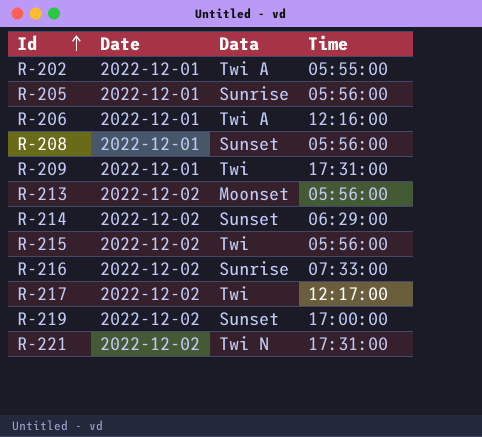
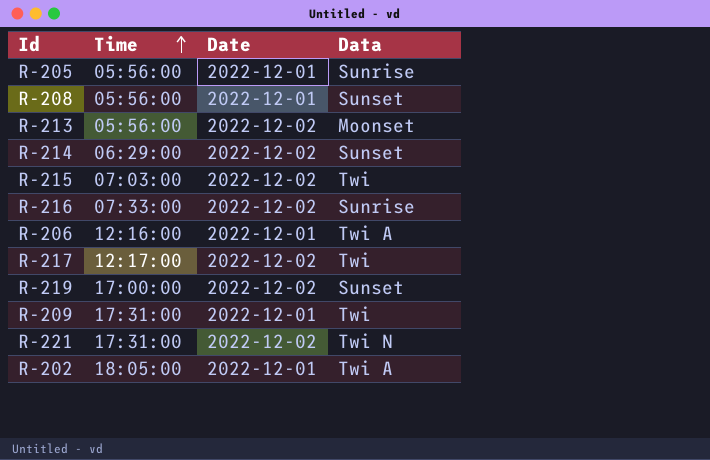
row order: Id ascending -> Time ascending
column Time | position: 4 -> 2
R-215 | Time: 05:56:00 -> 07:03:00
R-202 | Time: 05:55:00 -> 18:05:00

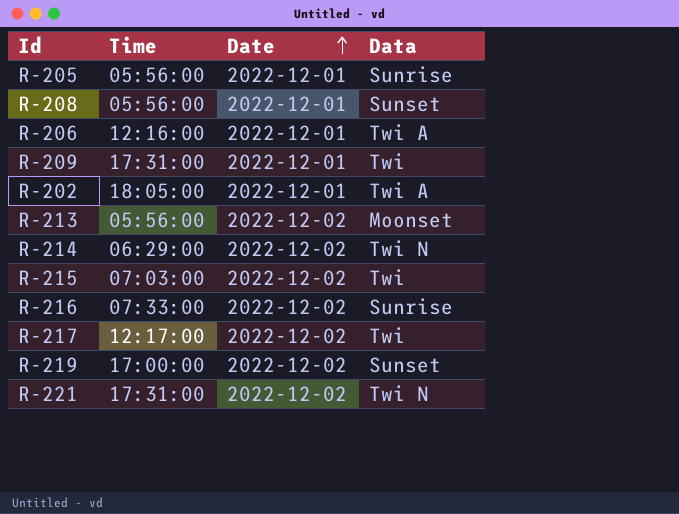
row order: Time ascending -> Date ascending
R-214 | Data: Sunset -> Twi N

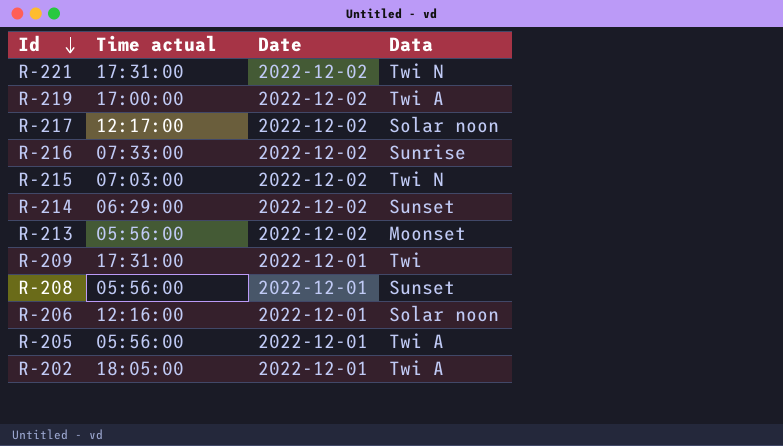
row order: Date ascending -> Id descending
column name: Time -> Time actual
R-219 | Data: Sunset -> Twi A
R-217 | Data: Twi -> Solar noon
R-215 | Data: Twi -> Twi N
R-214 | Data: Twi N -> Sunset
R-206 | Data: Twi A -> Solar noon
R-205 | Data: Sunrise -> Twi A

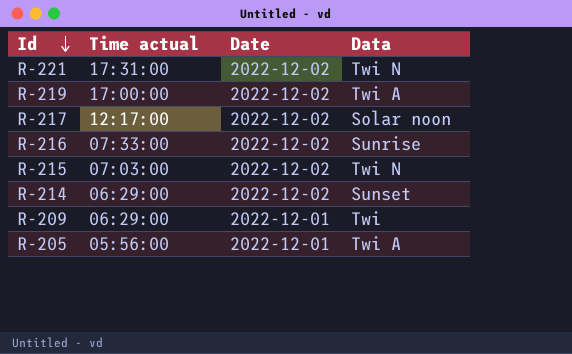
row R-213: 05:56:00 | 2022-12-02 | Moonset -> none
row R-208: 05:56:00 | 2022-12-01 | Sunset -> none
row R-206: 12:16:00 | 2022-12-01 | Solar noon -> none
row R-202: 18:05:00 | 2022-12-01 | Twi A -> none
R-209 | Time actual: 17:31:00 -> 06:29:00

